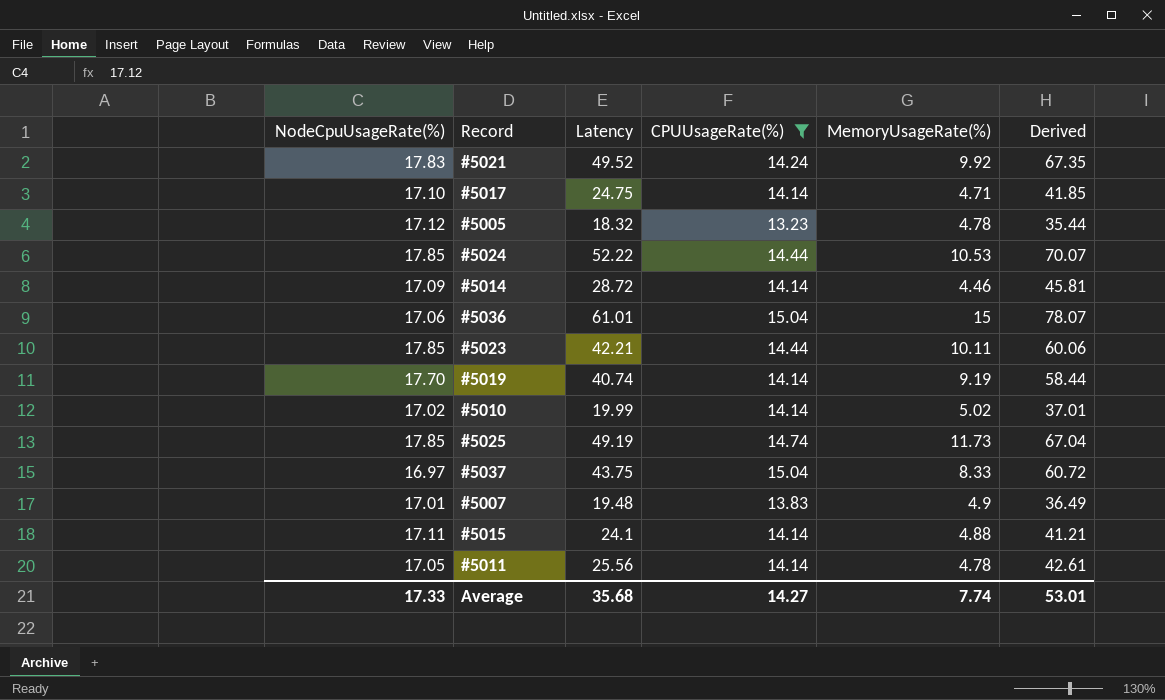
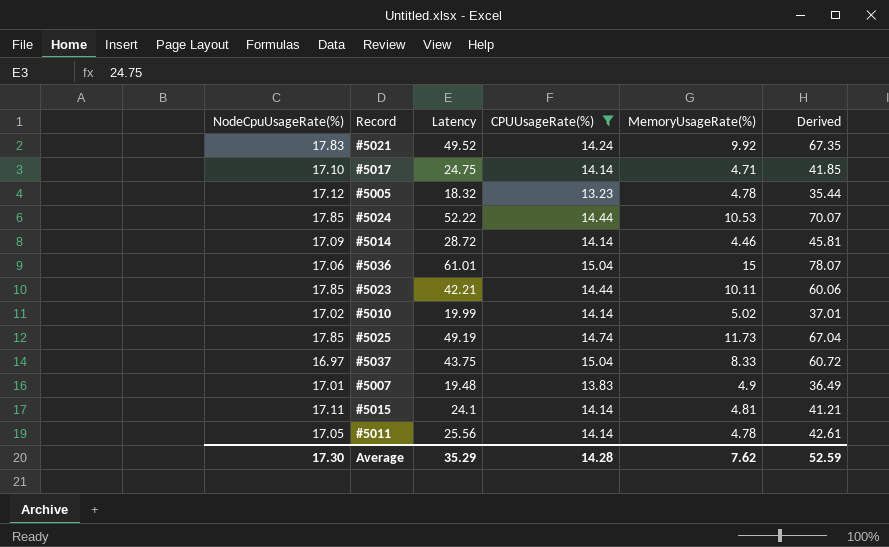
row #5019: 17.70 | 40.74 | 14.14 | 9.19 | 58.44 -> none
#5015 | MemoryUsageRate(%): 4.88 -> 4.81
Average | NodeCpuUsageRate(%): 17.33 -> 17.30
Average | Latency: 35.68 -> 35.29
Average | CPUUsageRate(%): 14.27 -> 14.28
Average | MemoryUsageRate(%): 7.74 -> 7.62
Average | Derived: 53.01 -> 52.59

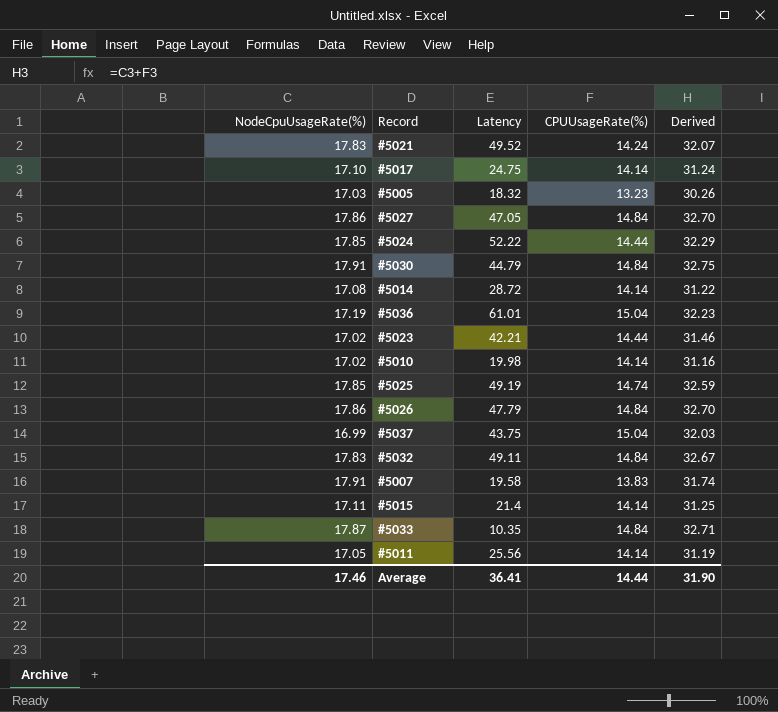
filter: CPUUsageRate(%) != 14.84 -> none
column MemoryUsageRate(%) | position: 5 -> none
column Derived | formula: [NodeCpuUsageRate(%)] + [Latency] -> [NodeCpuUsageRate(%)] + [CPUUsageRate(%)]
#5005 | NodeCpuUsageRate(%): 17.12 -> 17.03
#5014 | NodeCpuUsageRate(%): 17.09 -> 17.08
#5036 | NodeCpuUsageRate(%): 17.06 -> 17.19
#5023 | NodeCpuUsageRate(%): 17.85 -> 17.02
#5010 | Latency: 19.99 -> 19.98
#5037 | NodeCpuUsageRate(%): 16.97 -> 16.99
#5007 | NodeCpuUsageRate(%): 17.01 -> 17.91
#5007 | Latency: 19.48 -> 19.58
#5015 | Latency: 24.1 -> 21.4
Average | NodeCpuUsageRate(%): 17.30 -> 17.46
Average | Latency: 35.29 -> 36.41
Average | CPUUsageRate(%): 14.28 -> 14.44
Average | Derived: 52.59 -> 31.90

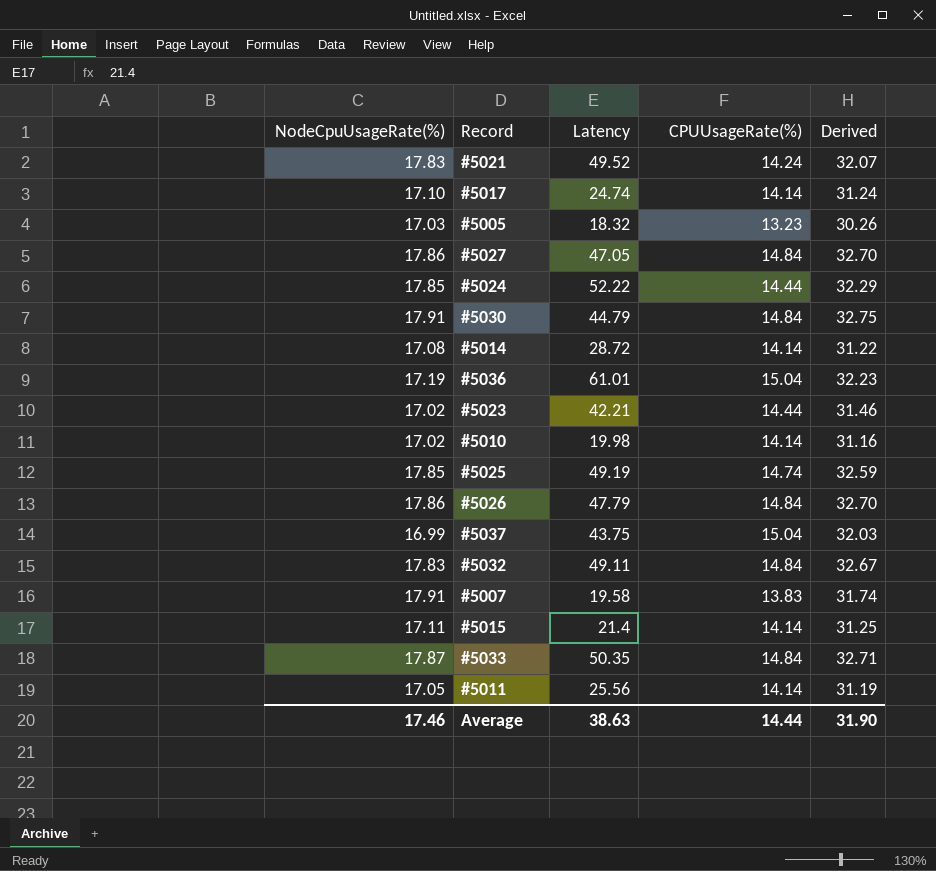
#5017 | Latency: 24.75 -> 24.74
#5033 | Latency: 10.35 -> 50.35
Average | Latency: 36.41 -> 38.63

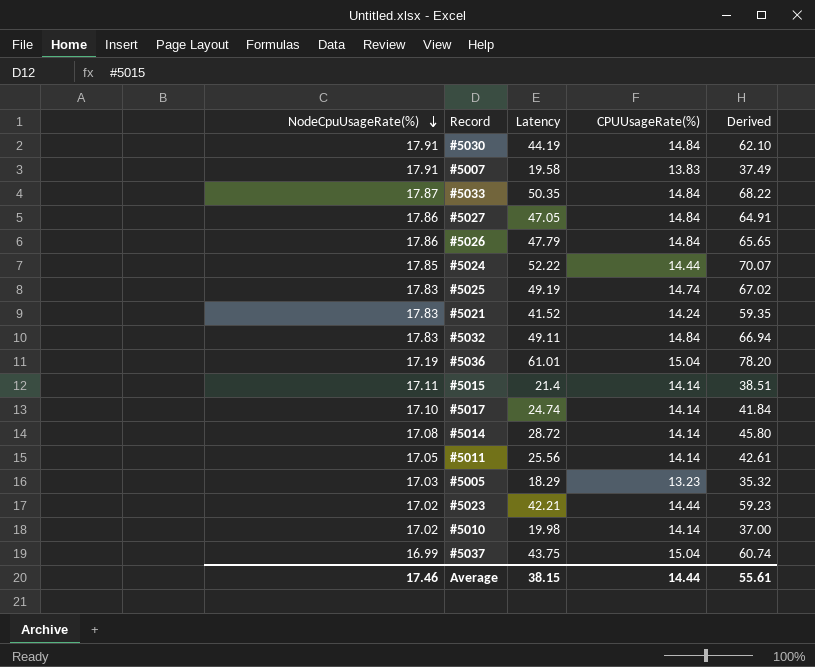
row order: none -> NodeCpuUsageRate(%) descending
column Derived | formula: [NodeCpuUsageRate(%)] + [CPUUsageRate(%)] -> [NodeCpuUsageRate(%)] + [Latency]
#5030 | Latency: 44.79 -> 44.19
#5025 | NodeCpuUsageRate(%): 17.85 -> 17.83
#5021 | Latency: 49.52 -> 41.52
#5005 | Latency: 18.32 -> 18.29
Average | Latency: 38.63 -> 38.15
Average | Derived: 31.90 -> 55.61

